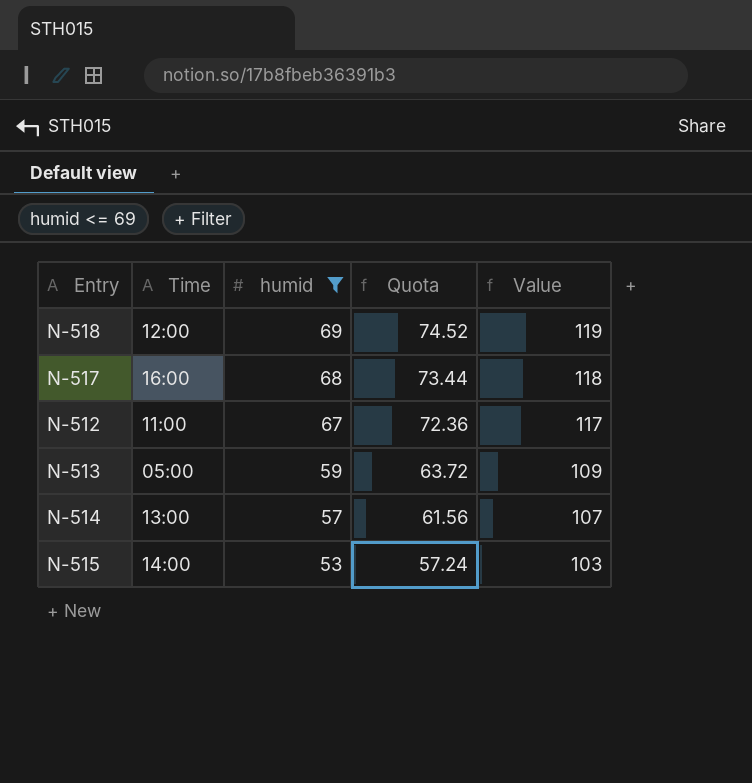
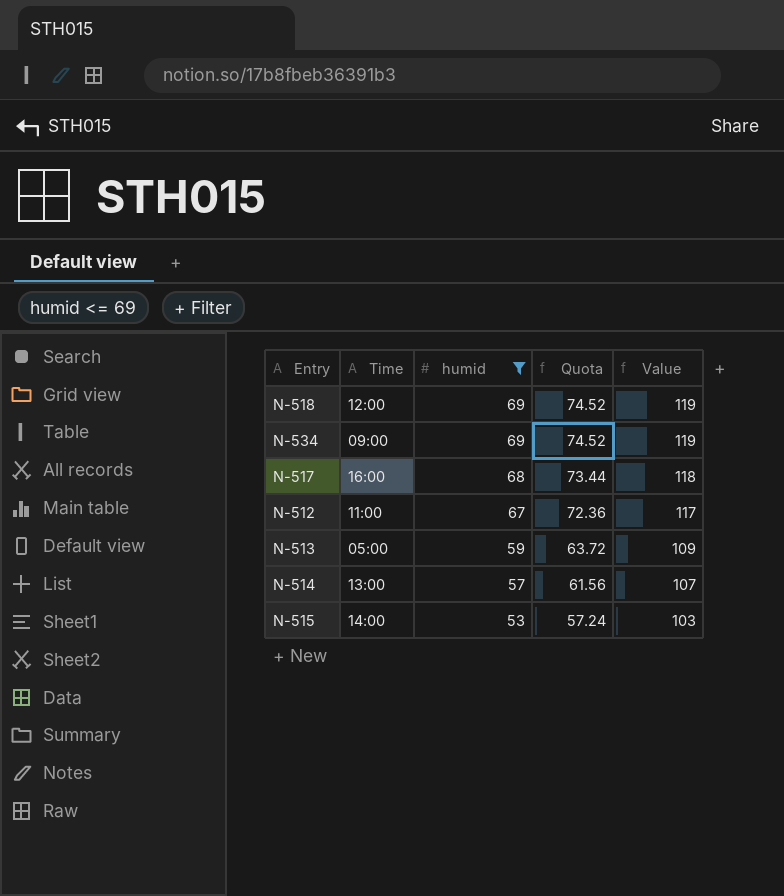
row N-534: none -> 09:00 | 69 | 74.52 | 119

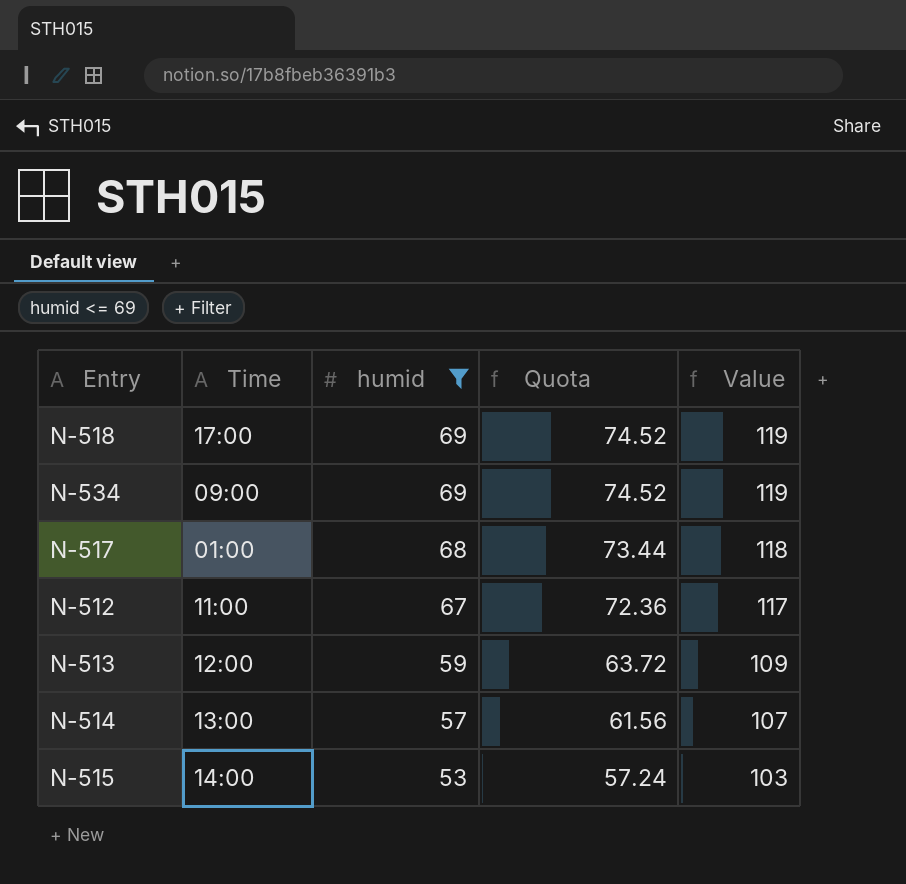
N-518 | Time: 12:00 -> 17:00
N-517 | Time: 16:00 -> 01:00
N-513 | Time: 05:00 -> 12:00

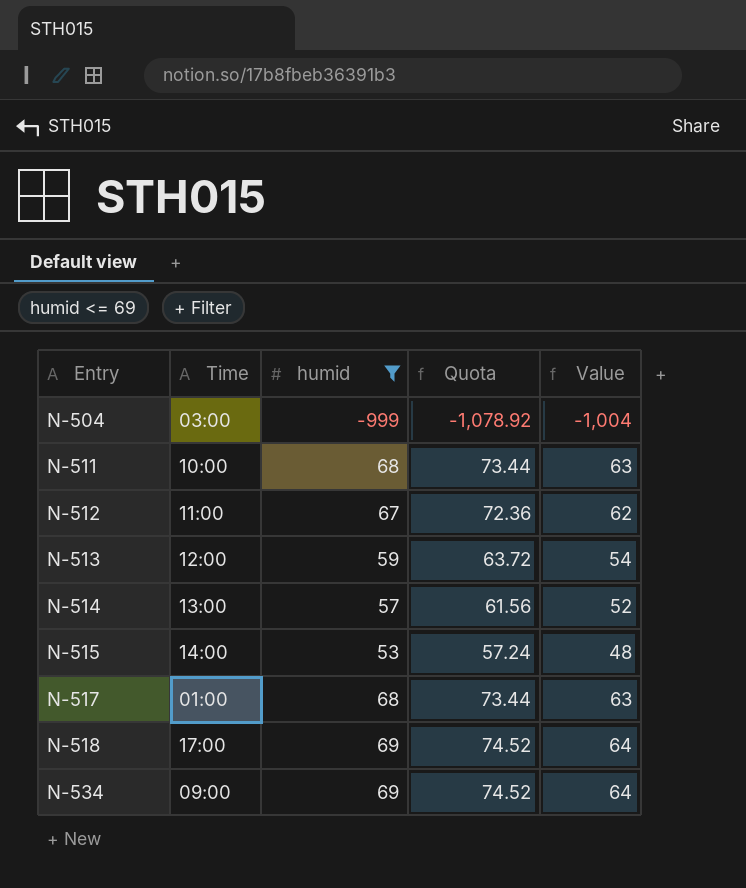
row order: humid descending -> Entry ascending
column Value | formula: [humid] + 50 -> [humid] - 5
row N-504: none -> 03:00 | -999 | -1,078.92 | -1,004
row N-511: none -> 10:00 | 68 | 73.44 | 63

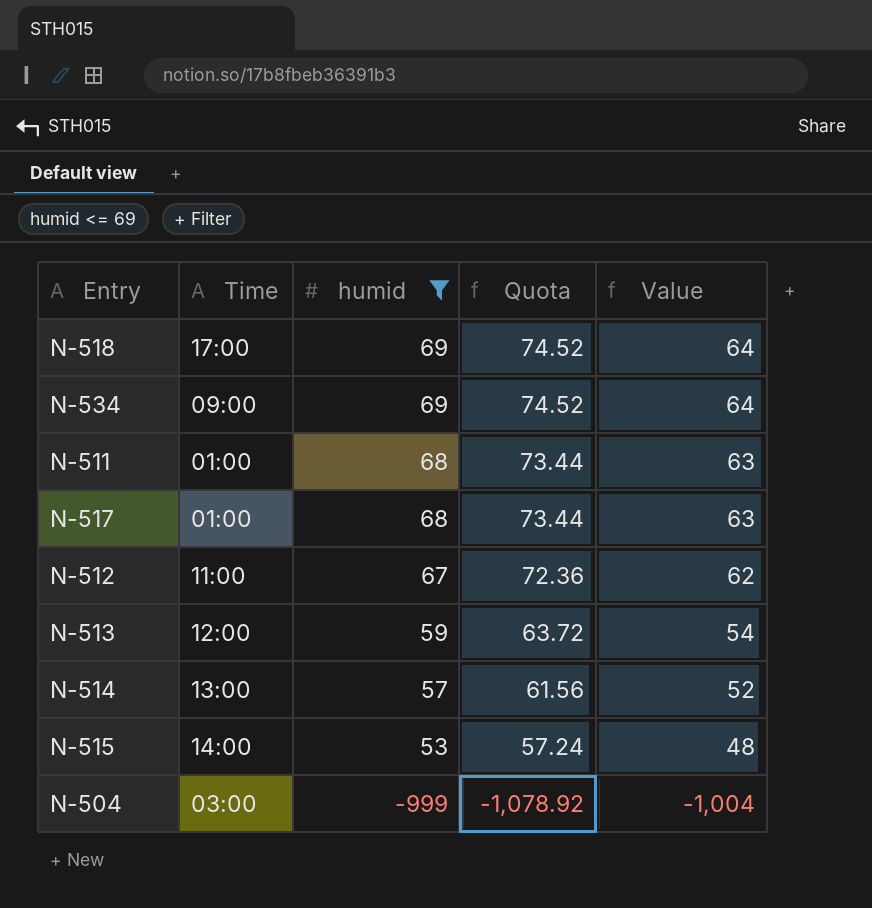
row order: Entry ascending -> humid descending
N-511 | Time: 10:00 -> 01:00

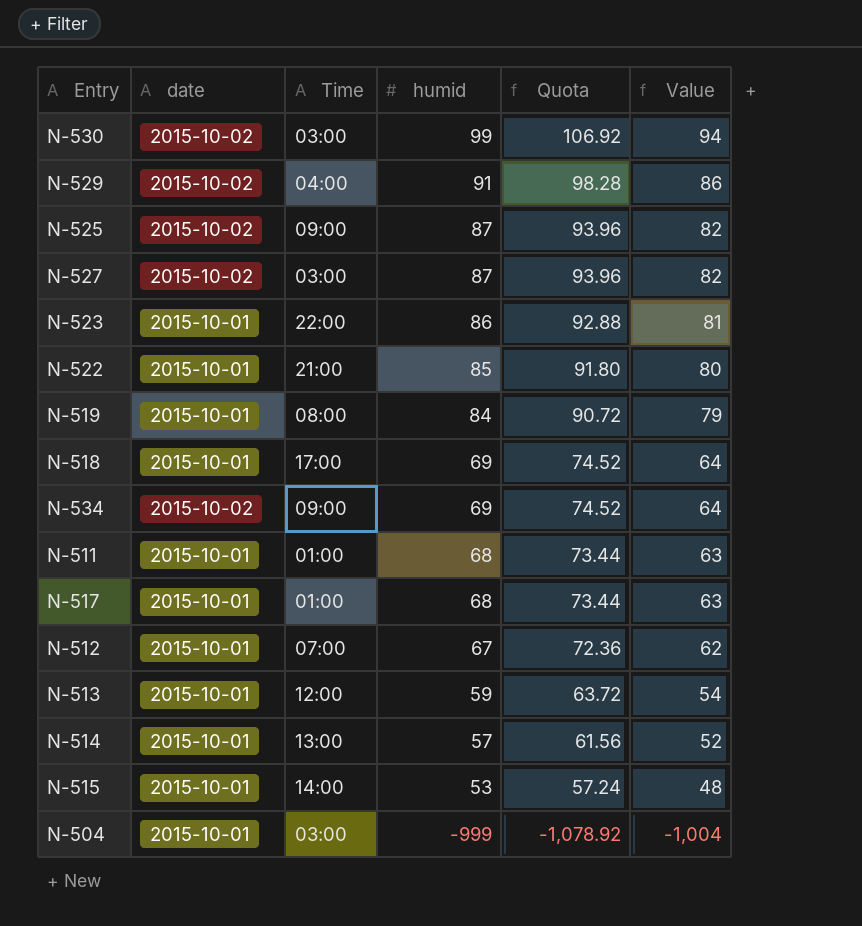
filter: humid <= 69 -> none
column date | position: none -> 2
N-512 | Time: 11:00 -> 07:00

